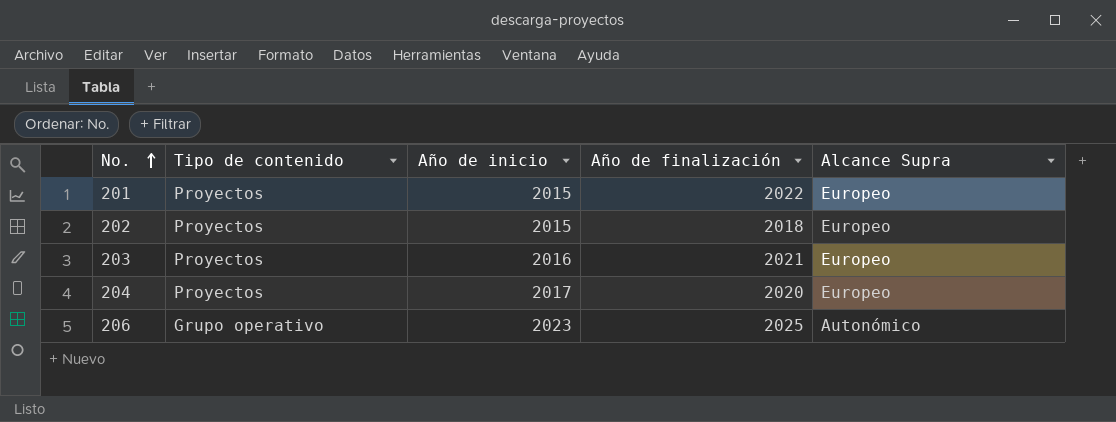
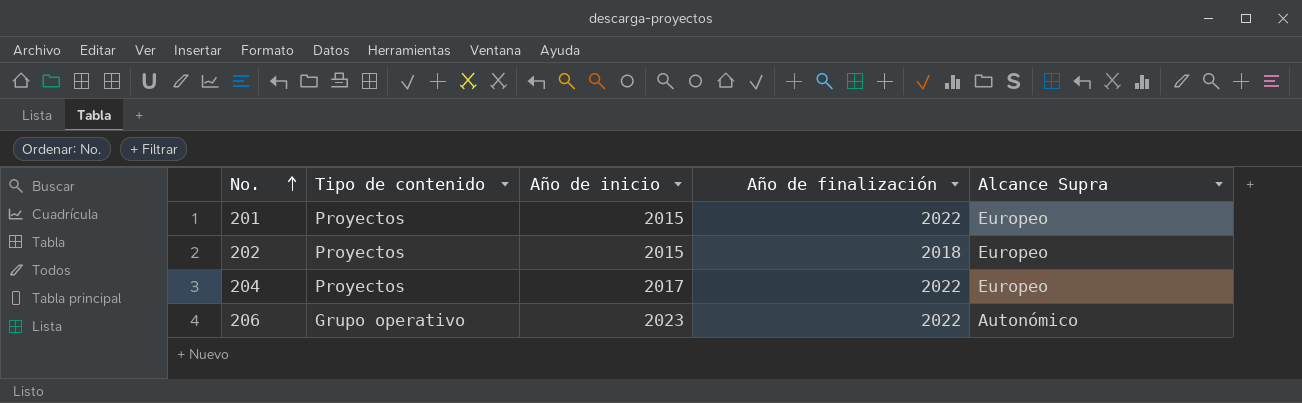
row 203: Proyectos | 2016 | 2021 | Europeo -> none
204 | Año de finalización: 2020 -> 2022
206 | Año de finalización: 2025 -> 2022

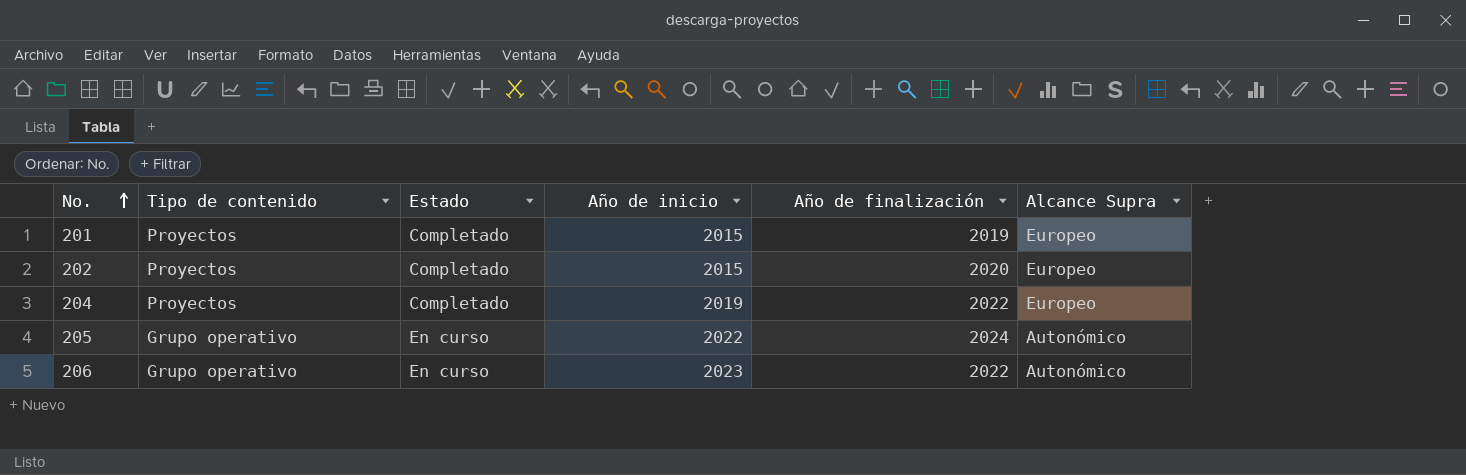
column Estado | position: none -> 3
201 | Año de finalización: 2022 -> 2019
202 | Año de finalización: 2018 -> 2020
204 | Año de inicio: 2017 -> 2019
row 205: none -> Grupo operativo | En curso | 2022 | 2024 | Autonómico

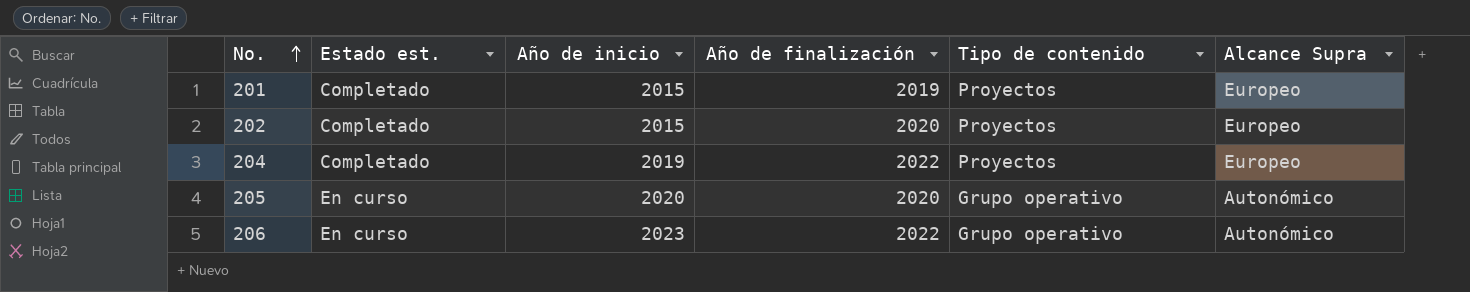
column name: Estado -> Estado est.
column Tipo de contenido | position: 2 -> 5
205 | Año de inicio: 2022 -> 2020
205 | Año de finalización: 2024 -> 2020

